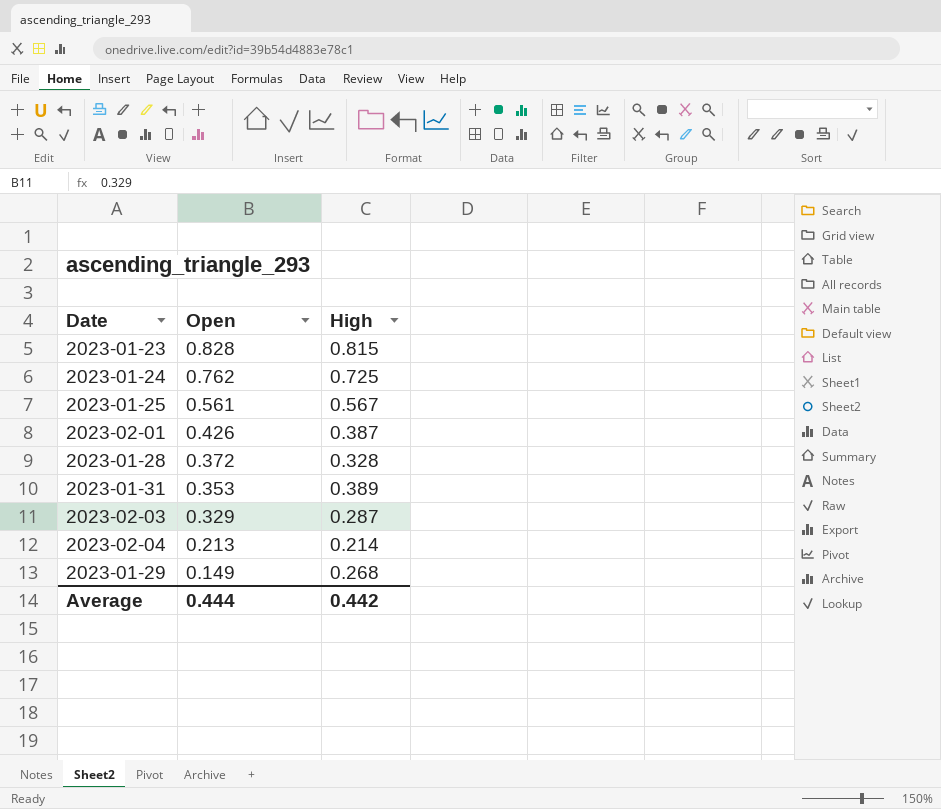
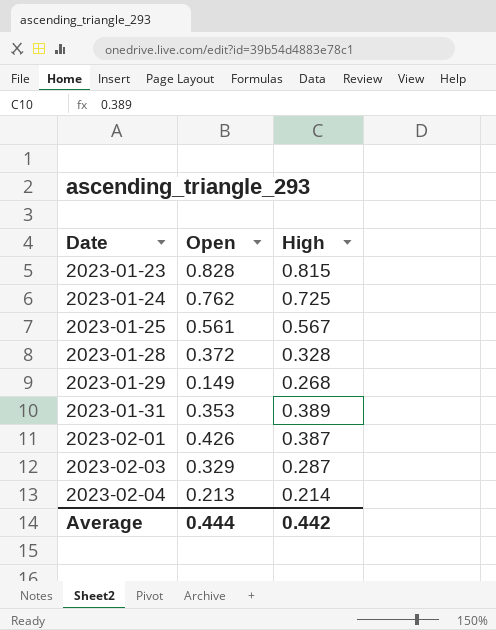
row order: Open descending -> Date ascending

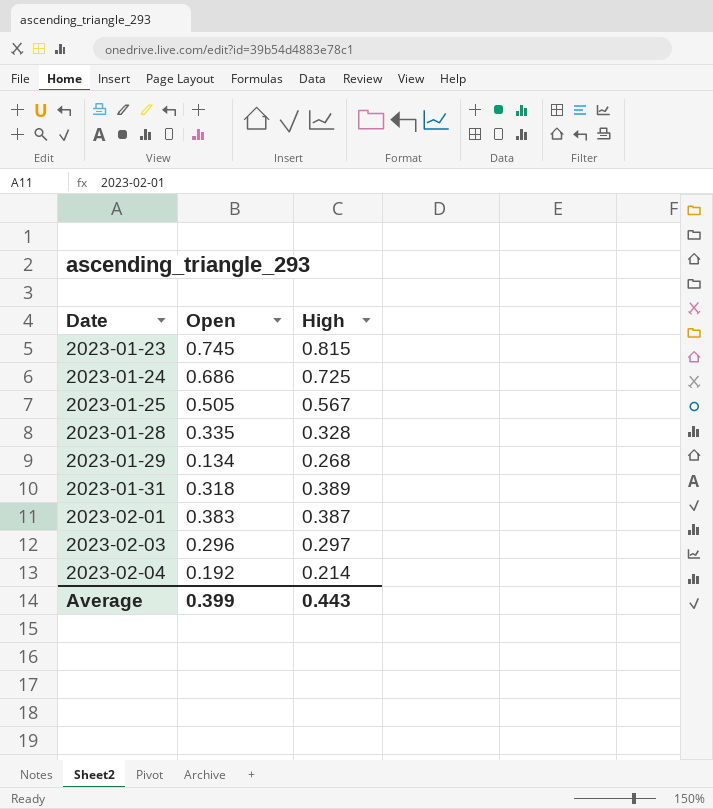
2023-01-23 | Open: 0.828 -> 0.745
2023-01-24 | Open: 0.762 -> 0.686
2023-01-25 | Open: 0.561 -> 0.505
2023-01-28 | Open: 0.372 -> 0.335
2023-01-29 | Open: 0.149 -> 0.134
2023-01-31 | Open: 0.353 -> 0.318
2023-02-01 | Open: 0.426 -> 0.383
2023-02-03 | Open: 0.329 -> 0.296
2023-02-03 | High: 0.287 -> 0.297
2023-02-04 | Open: 0.213 -> 0.192
Average | Open: 0.444 -> 0.399
Average | High: 0.442 -> 0.443

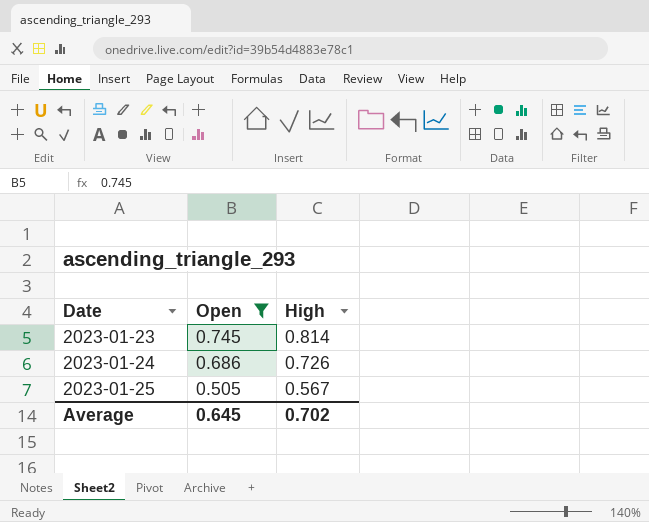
filter: none -> Open >= 0.505
2023-01-23 | High: 0.815 -> 0.814
2023-01-24 | High: 0.725 -> 0.726
Average | Open: 0.399 -> 0.645
Average | High: 0.443 -> 0.702

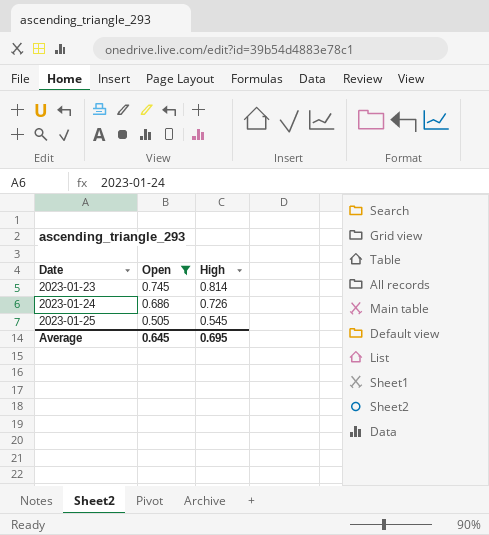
2023-01-25 | High: 0.567 -> 0.545
Average | High: 0.702 -> 0.695

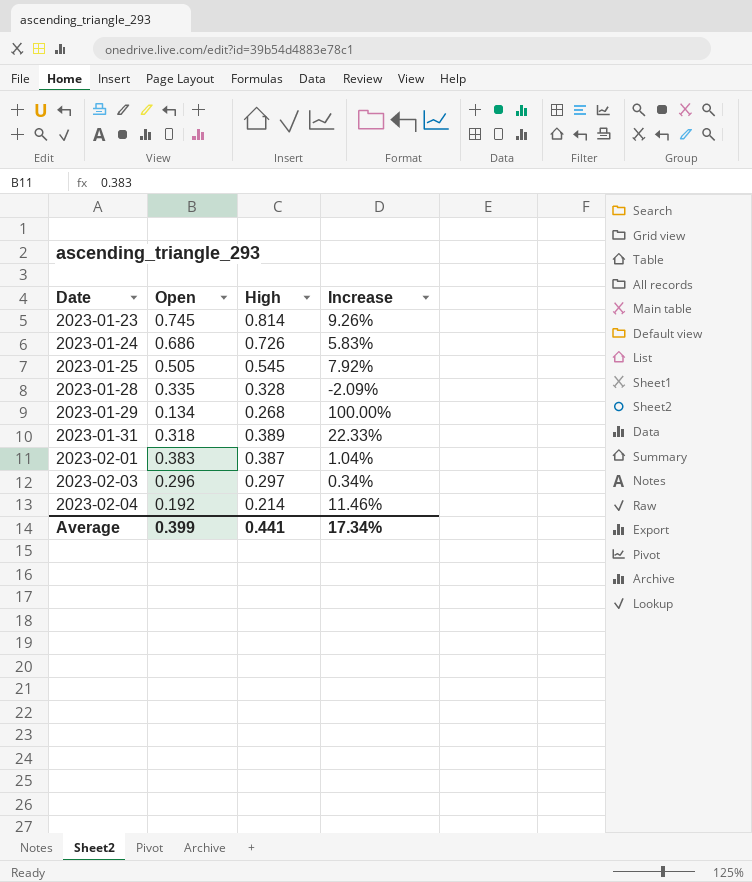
filter: Open >= 0.505 -> none
column Increase | formula: none -> ([High] - [Open]) / [Open]
Average | Open: 0.645 -> 0.399
Average | High: 0.695 -> 0.441

